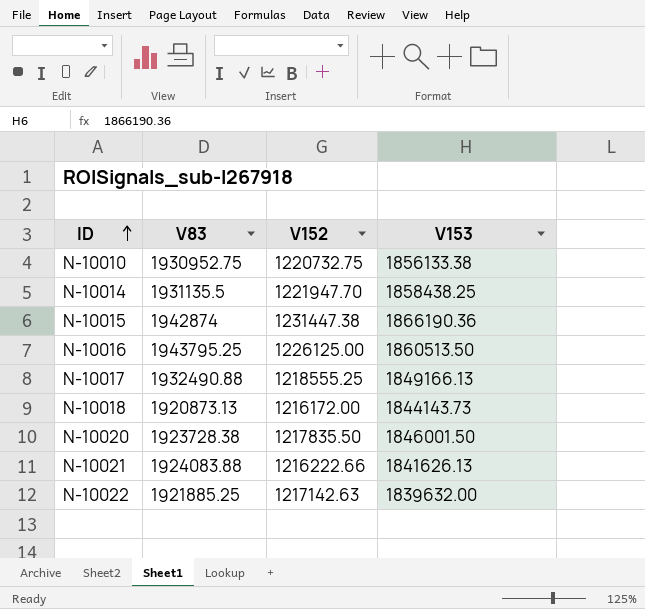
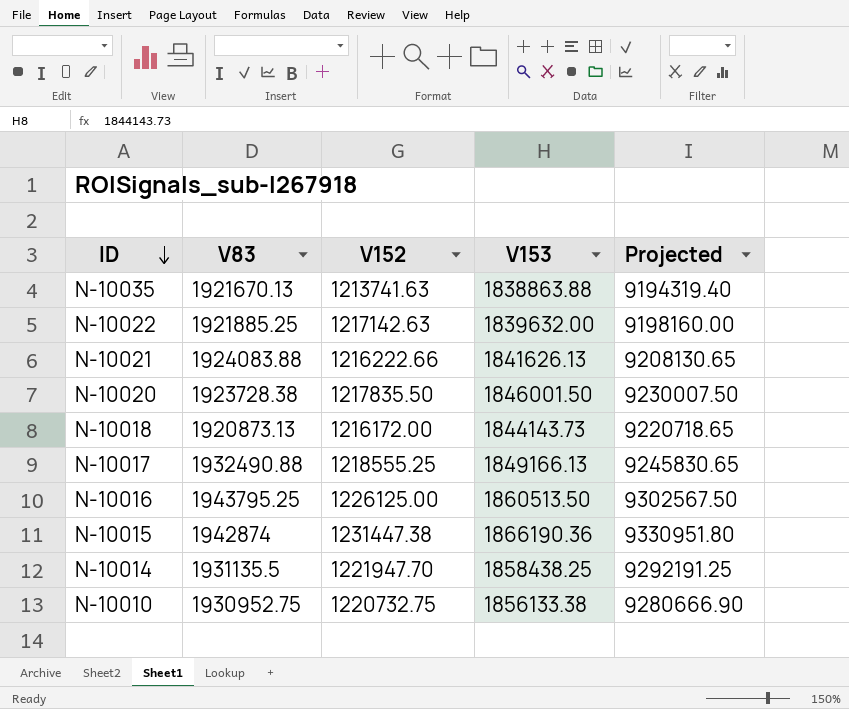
row order: ID ascending -> ID descending
column Projected | formula: none -> [V153] * 5
row N-10035: none -> 1921670.13 | 1213741.63 | 1838863.88 | 9194319.40

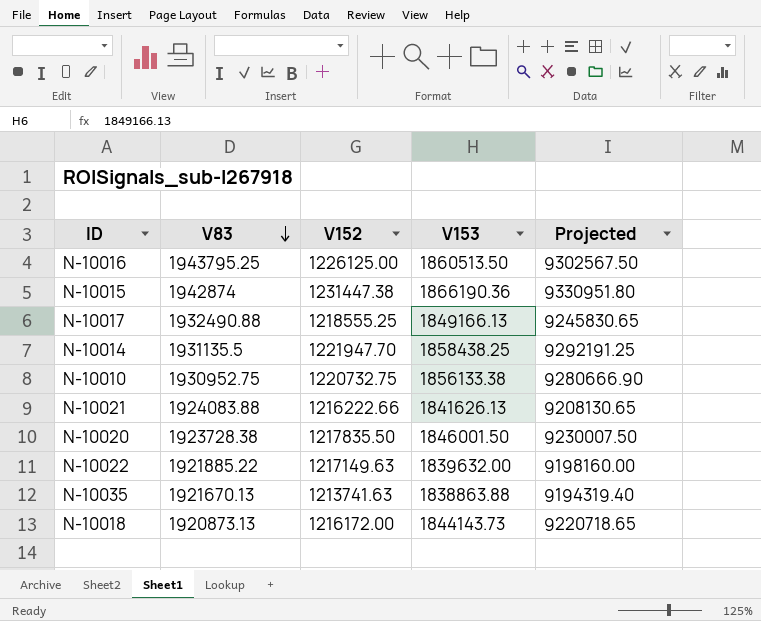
row order: ID descending -> V83 descending
N-10022 | V83: 1921885.25 -> 1921885.22
N-10022 | V152: 1217142.63 -> 1217149.63

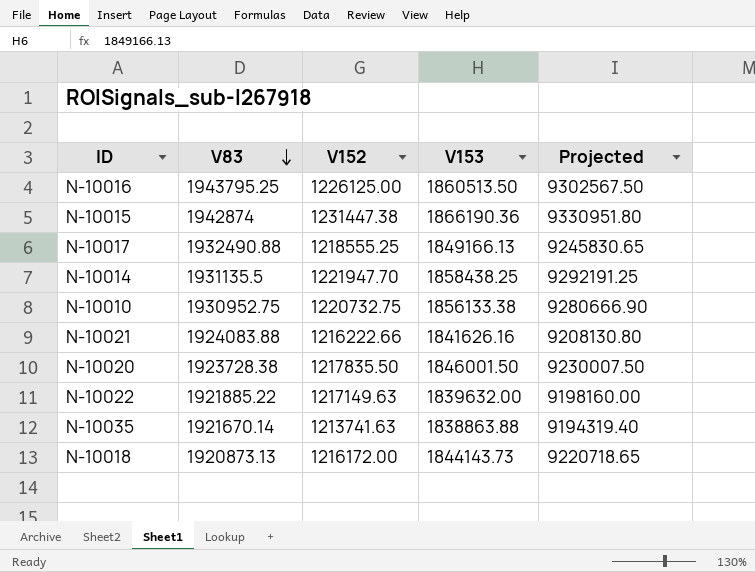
N-10021 | V153: 1841626.13 -> 1841626.16
N-10021 | Projected: 9208130.65 -> 9208130.80
N-10035 | V83: 1921670.13 -> 1921670.14

